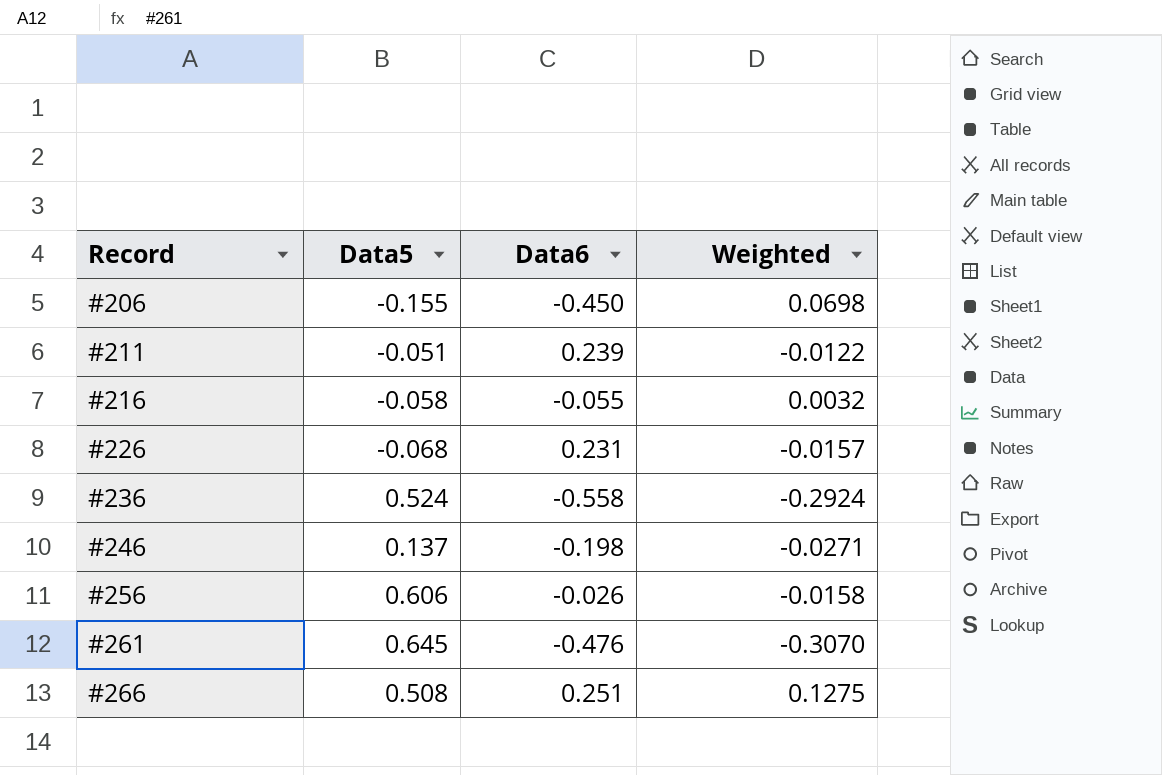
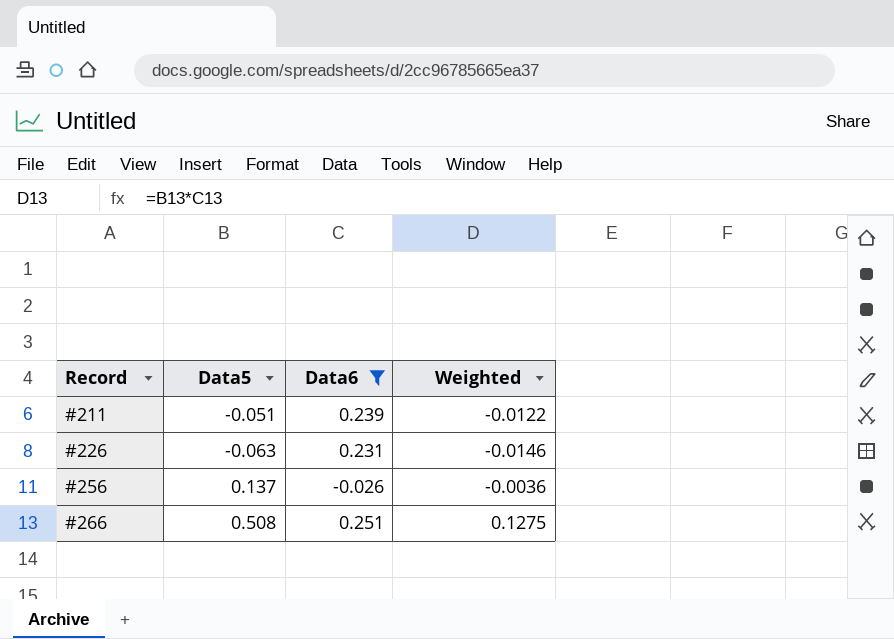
filter: none -> Data6 >= -0.026
#226 | Data5: -0.068 -> -0.063
#226 | Weighted: -0.0157 -> -0.0146
#256 | Data5: 0.606 -> 0.137
#256 | Weighted: -0.0158 -> -0.0036

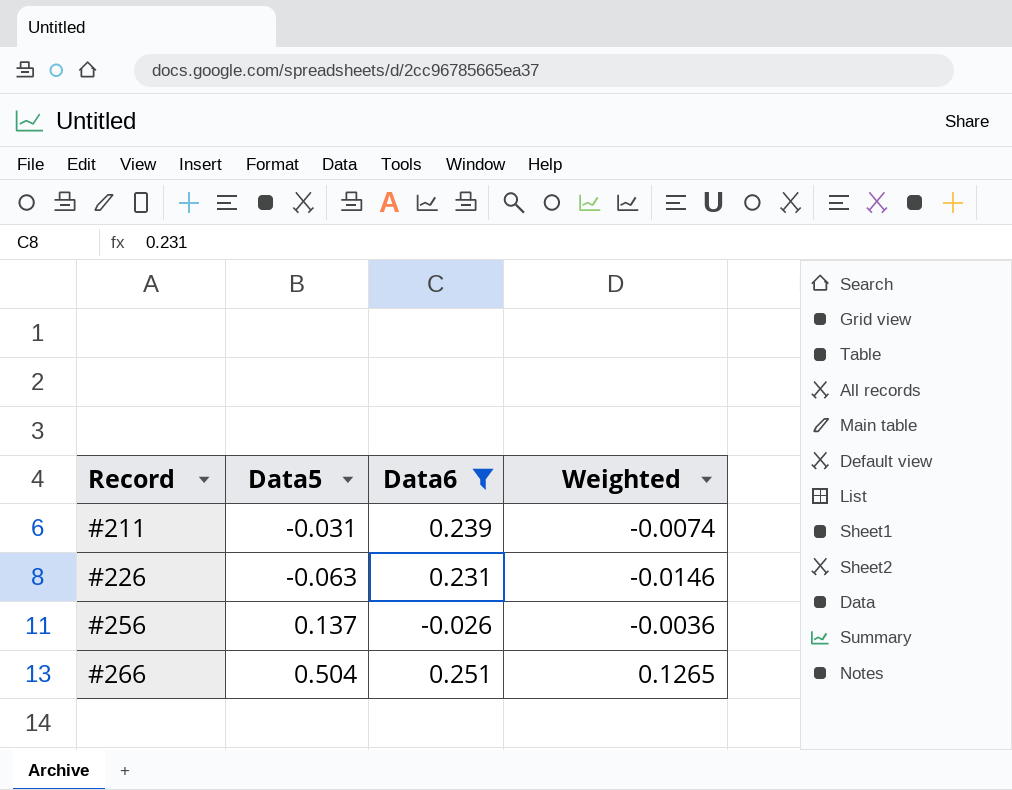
#211 | Data5: -0.051 -> -0.031
#211 | Weighted: -0.0122 -> -0.0074
#266 | Data5: 0.508 -> 0.504
#266 | Weighted: 0.1275 -> 0.1265

